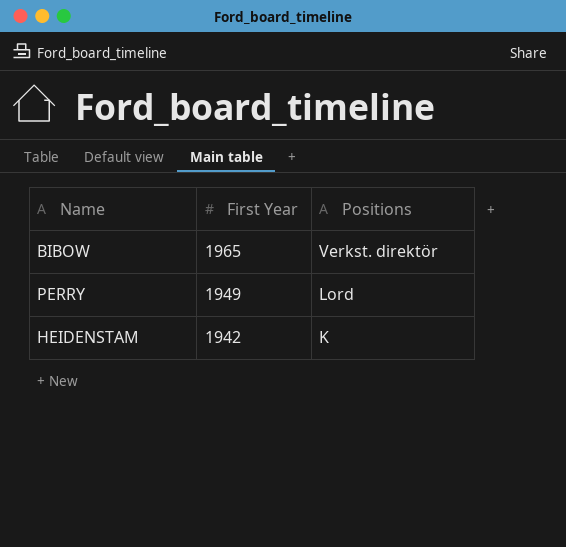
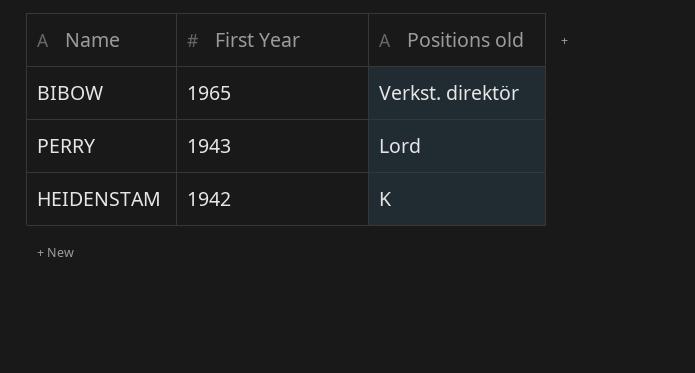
column name: Positions -> Positions old
PERRY | First Year: 1949 -> 1943

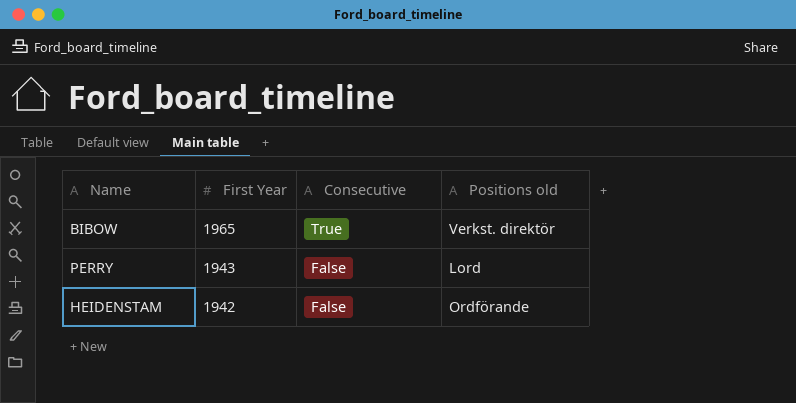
column Consecutive | position: none -> 3
HEIDENSTAM | Positions old: K -> Ordförande

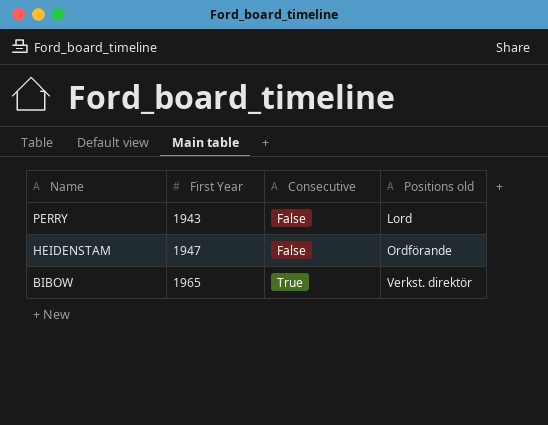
row order: First Year descending -> Name descending
HEIDENSTAM | First Year: 1942 -> 1947

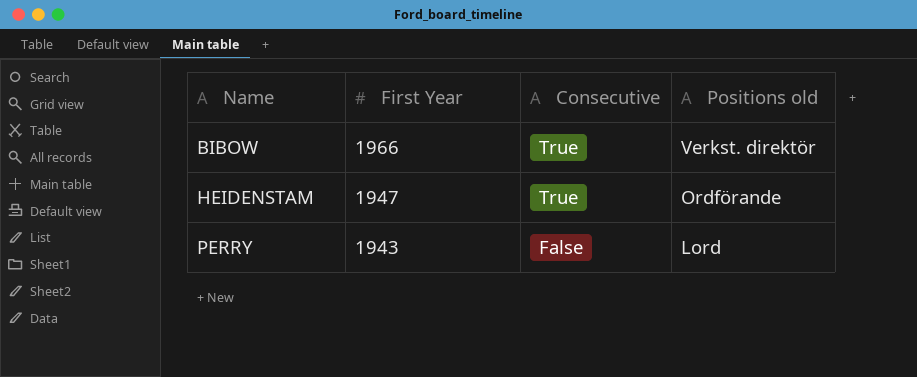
row order: Name descending -> Name ascending
BIBOW | First Year: 1965 -> 1966
HEIDENSTAM | Consecutive: False -> True

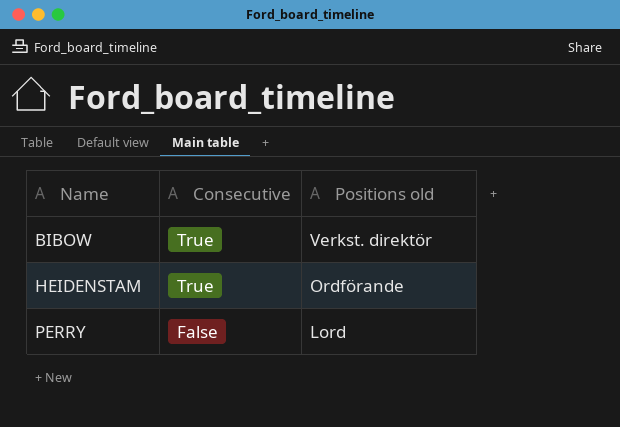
column First Year | position: 2 -> none

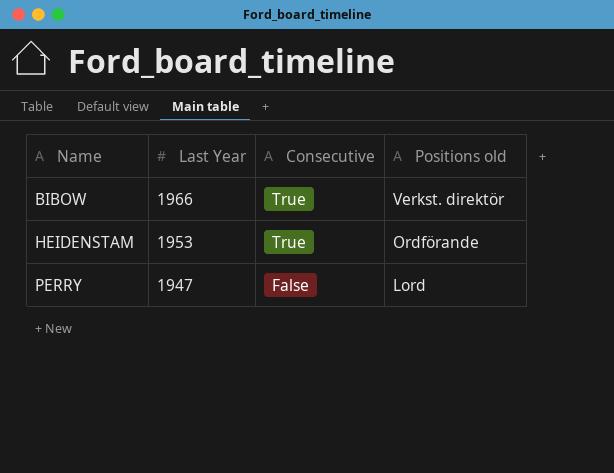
column Last Year | position: none -> 2

